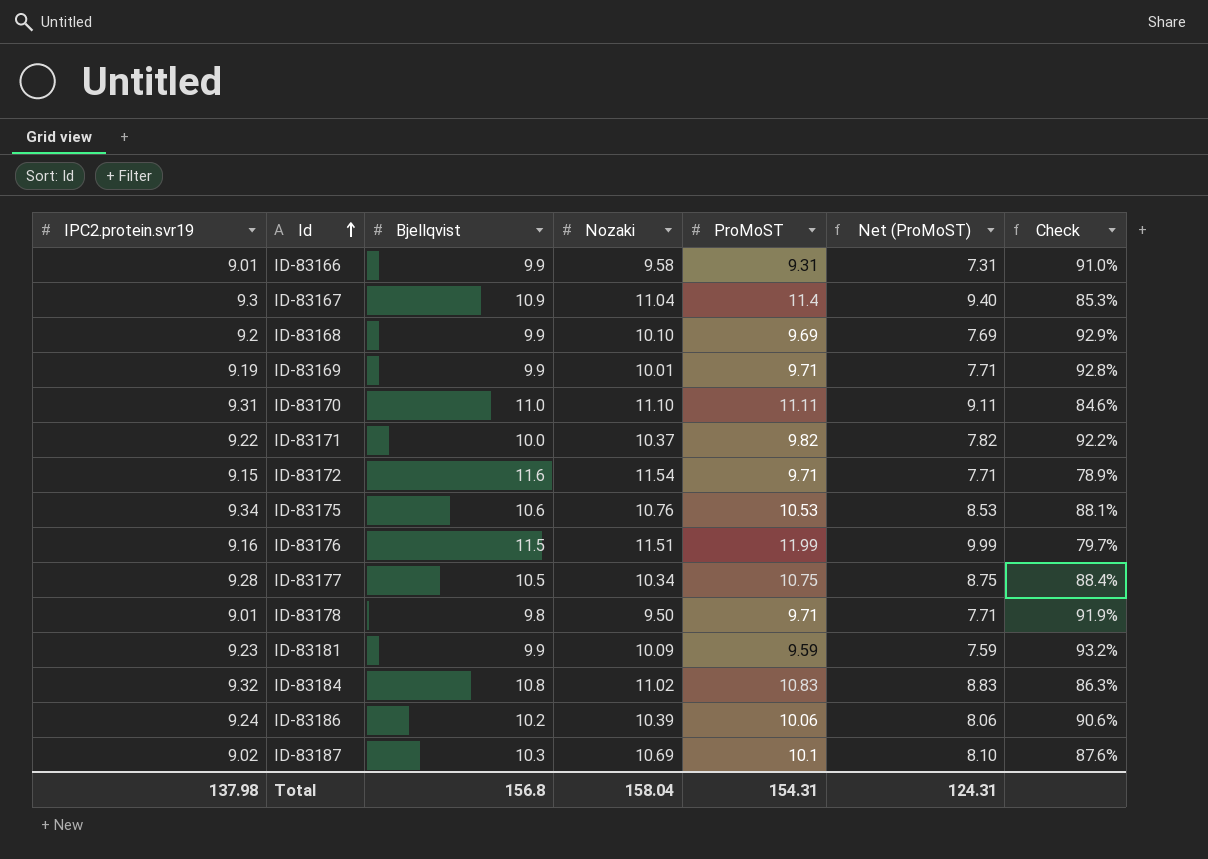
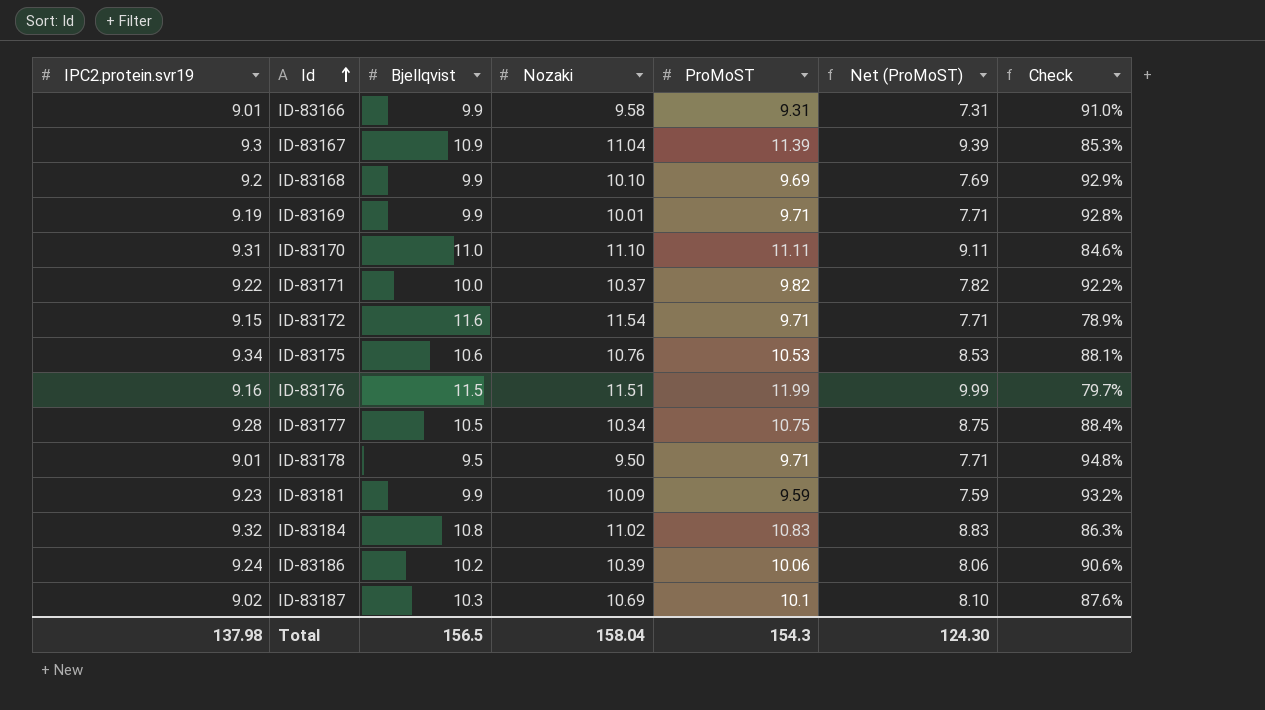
ID-83167 | ProMoST: 11.4 -> 11.39
ID-83167 | Net (ProMoST): 9.40 -> 9.39
ID-83178 | Bjellqvist: 9.8 -> 9.5
ID-83178 | Check: 91.9% -> 94.8%
Total | Bjellqvist: 156.8 -> 156.5
Total | ProMoST: 154.31 -> 154.3
Total | Net (ProMoST): 124.31 -> 124.30

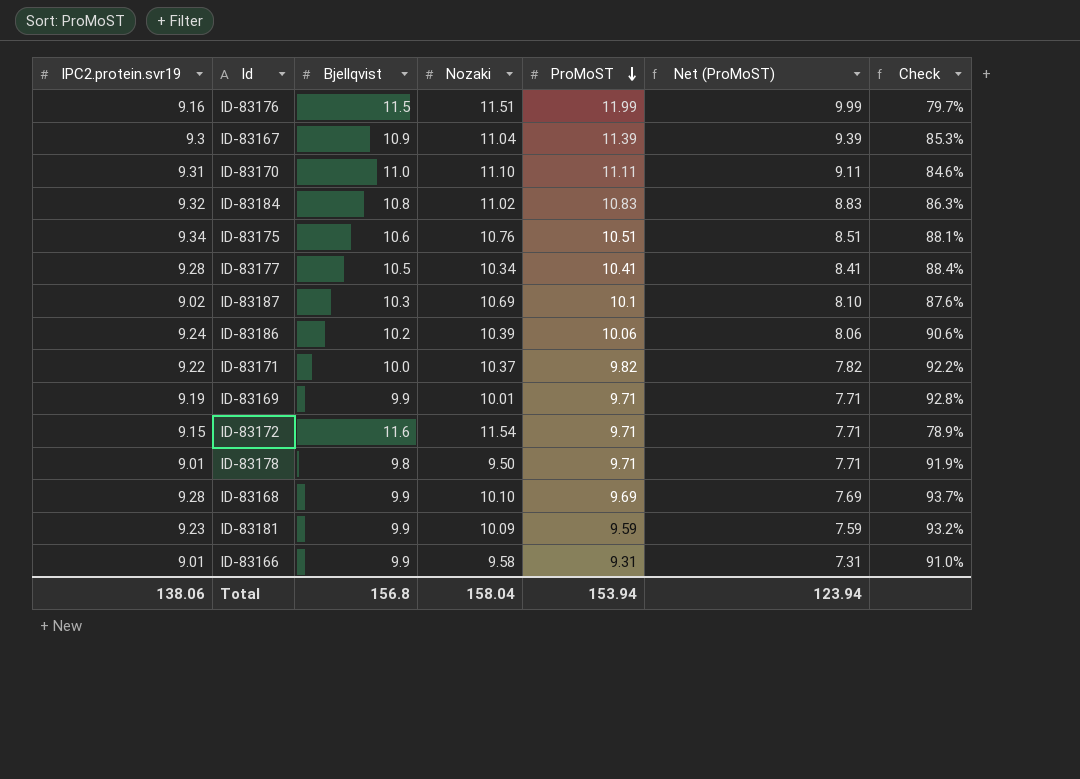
row order: Id ascending -> ProMoST descending
ID-83175 | ProMoST: 10.53 -> 10.51
ID-83175 | Net (ProMoST): 8.53 -> 8.51
ID-83177 | ProMoST: 10.75 -> 10.41
ID-83177 | Net (ProMoST): 8.75 -> 8.41
ID-83178 | Bjellqvist: 9.5 -> 9.8
ID-83178 | Check: 94.8% -> 91.9%
ID-83168 | IPC2.protein.svr19: 9.2 -> 9.28
ID-83168 | Check: 92.9% -> 93.7%
Total | IPC2.protein.svr19: 137.98 -> 138.06
Total | Bjellqvist: 156.5 -> 156.8
Total | ProMoST: 154.3 -> 153.94
Total | Net (ProMoST): 124.30 -> 123.94

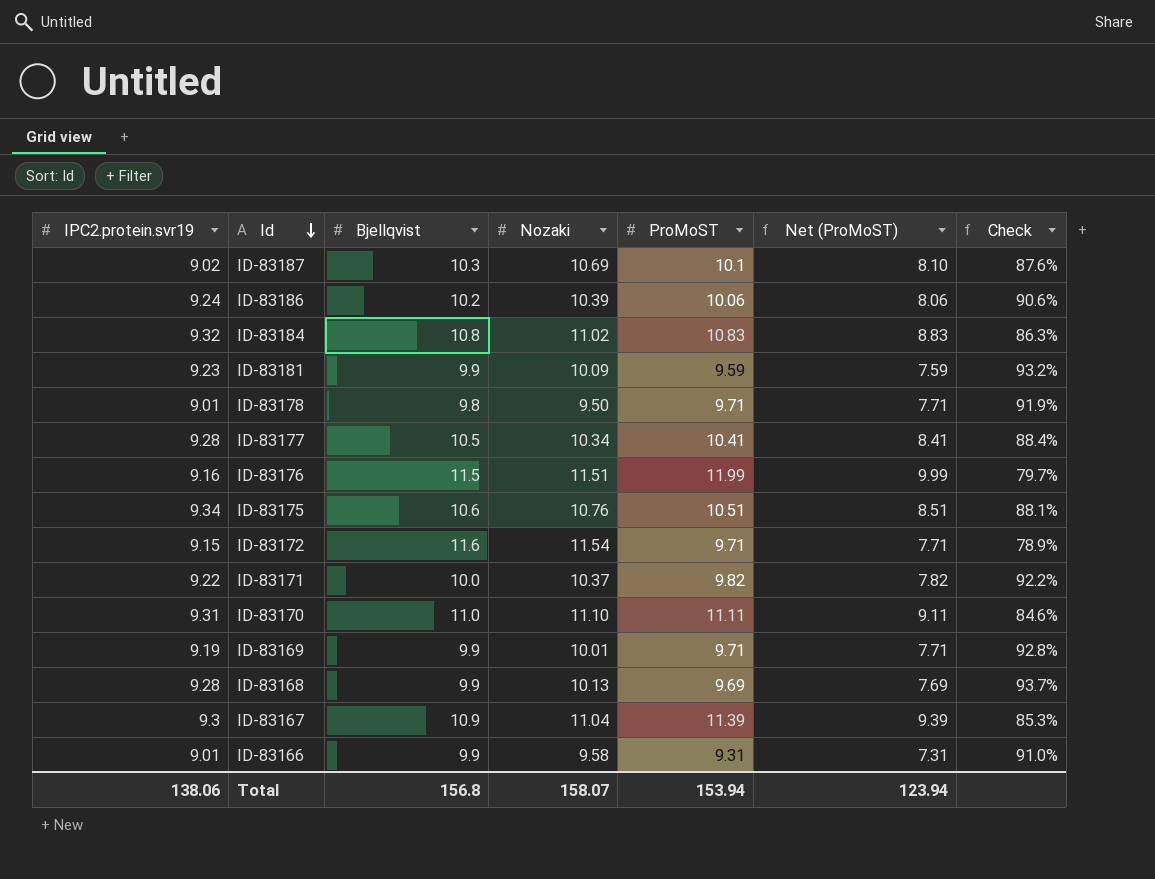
row order: ProMoST descending -> Id descending
ID-83168 | Nozaki: 10.10 -> 10.13
Total | Nozaki: 158.04 -> 158.07

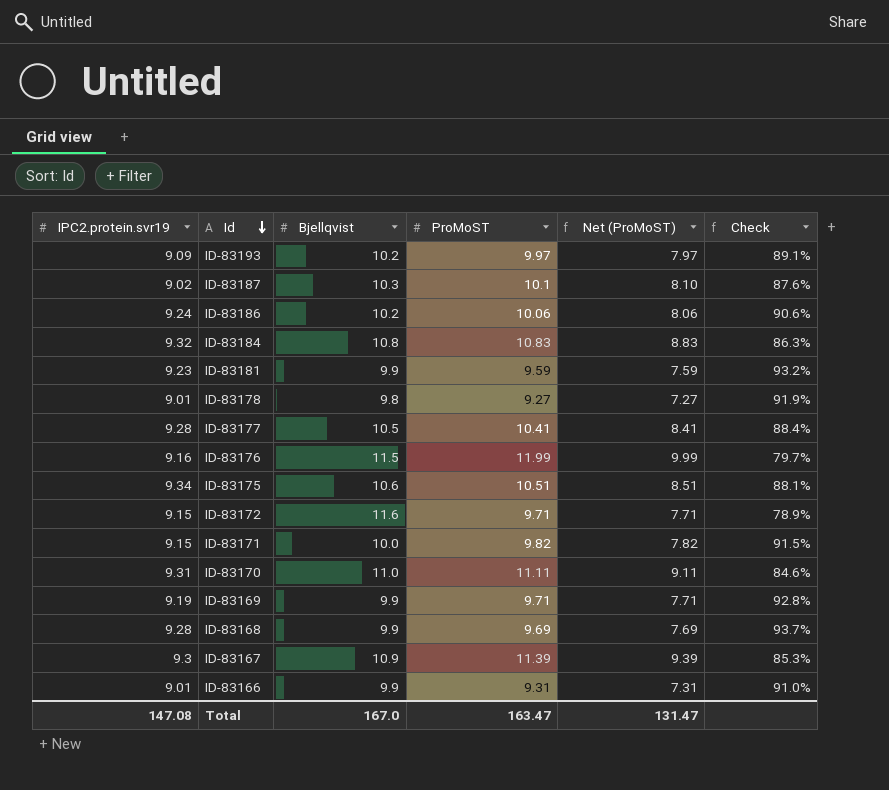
column Nozaki | position: 4 -> none
row ID-83193: none -> 9.09 | 10.2 | 9.97 | 7.97 | 89.1%
ID-83178 | ProMoST: 9.71 -> 9.27
ID-83178 | Net (ProMoST): 7.71 -> 7.27
ID-83171 | IPC2.protein.svr19: 9.22 -> 9.15
ID-83171 | Check: 92.2% -> 91.5%
Total | IPC2.protein.svr19: 138.06 -> 147.08
Total | Bjellqvist: 156.8 -> 167.0
Total | ProMoST: 153.94 -> 163.47
Total | Net (ProMoST): 123.94 -> 131.47

